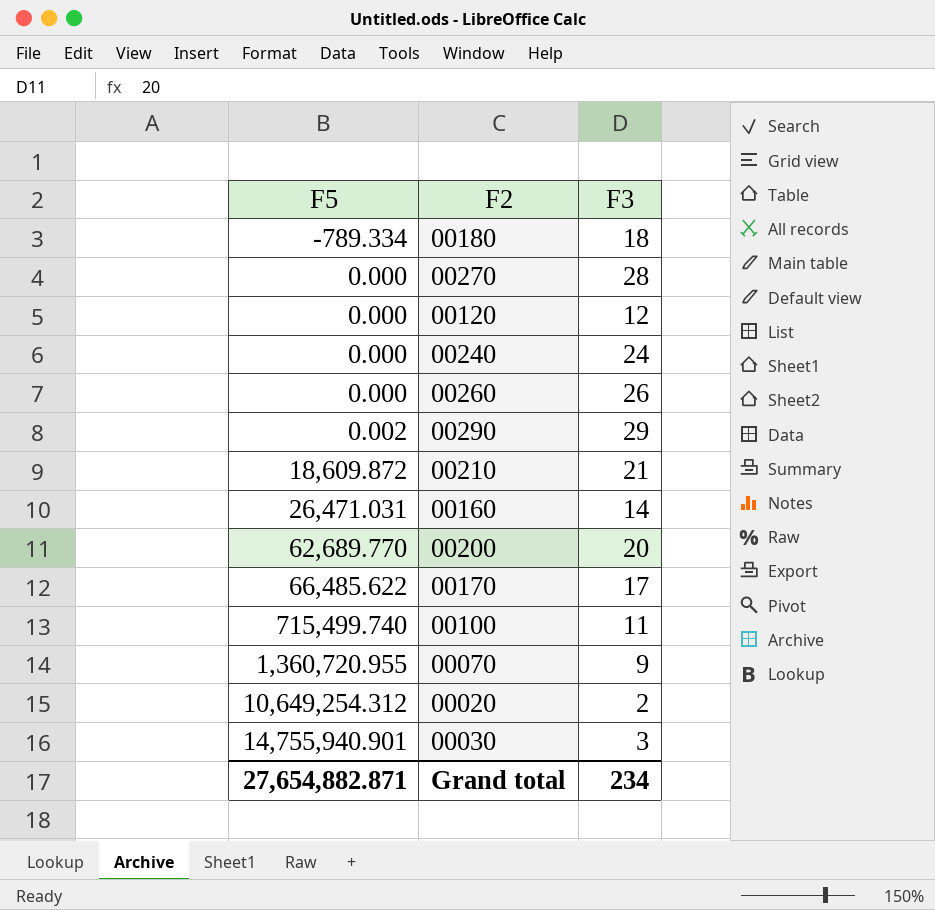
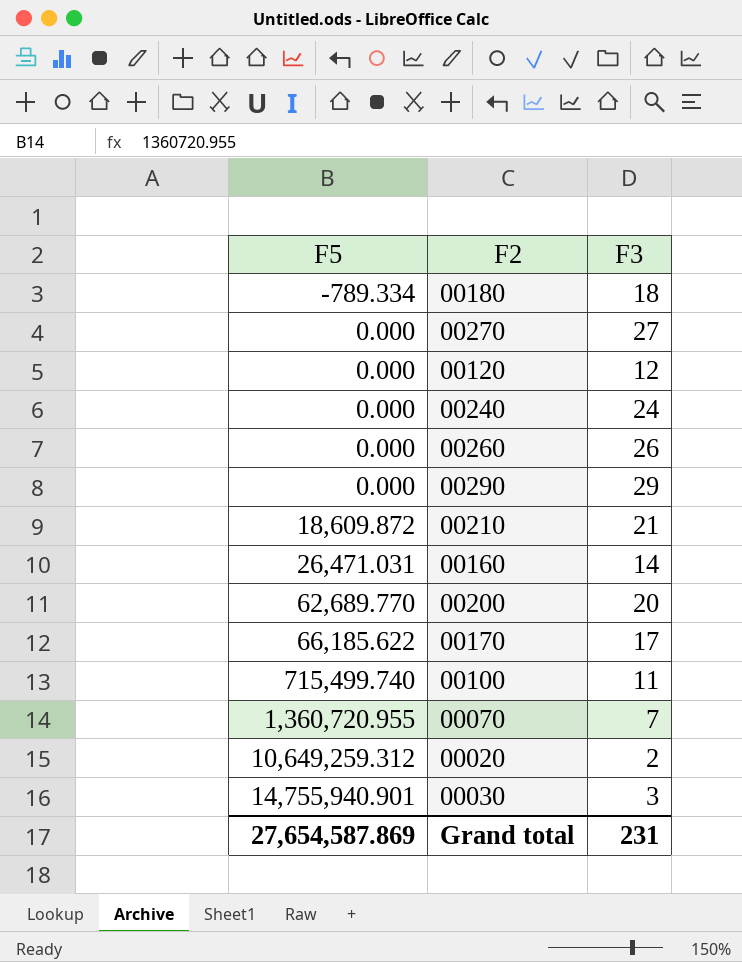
00270 | F3: 28 -> 27
00290 | F5: 0.002 -> 0.000
00170 | F5: 66,485.622 -> 66,185.622
00070 | F3: 9 -> 7
00020 | F5: 10,649,254.312 -> 10,649,259.312
Grand total | F5: 27,654,882.871 -> 27,654,587.869
Grand total | F3: 234 -> 231

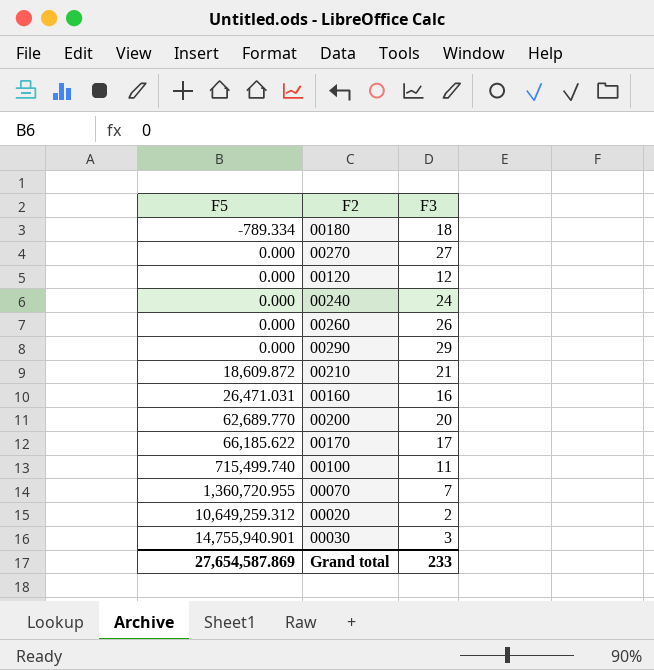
00160 | F3: 14 -> 16
Grand total | F3: 231 -> 233

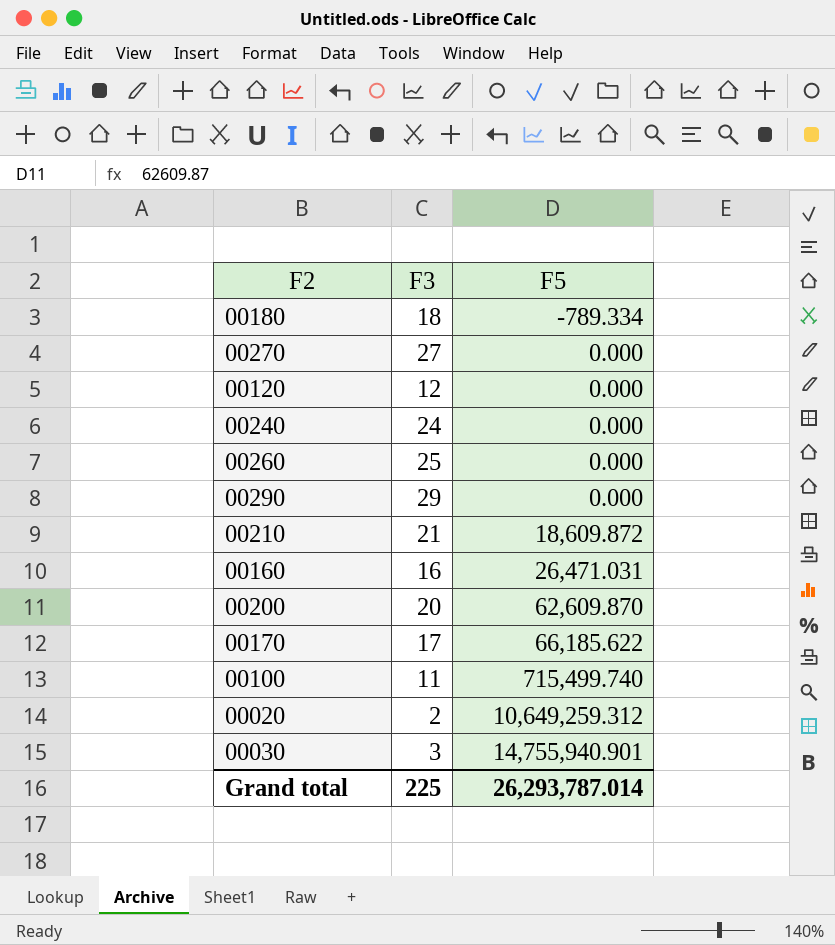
column F5 | position: 1 -> 3
row 00070: 1,360,720.955 | 7 -> none
00260 | F3: 26 -> 25
00200 | F5: 62,689.770 -> 62,609.870
Grand total | F3: 233 -> 225
Grand total | F5: 27,654,587.869 -> 26,293,787.014

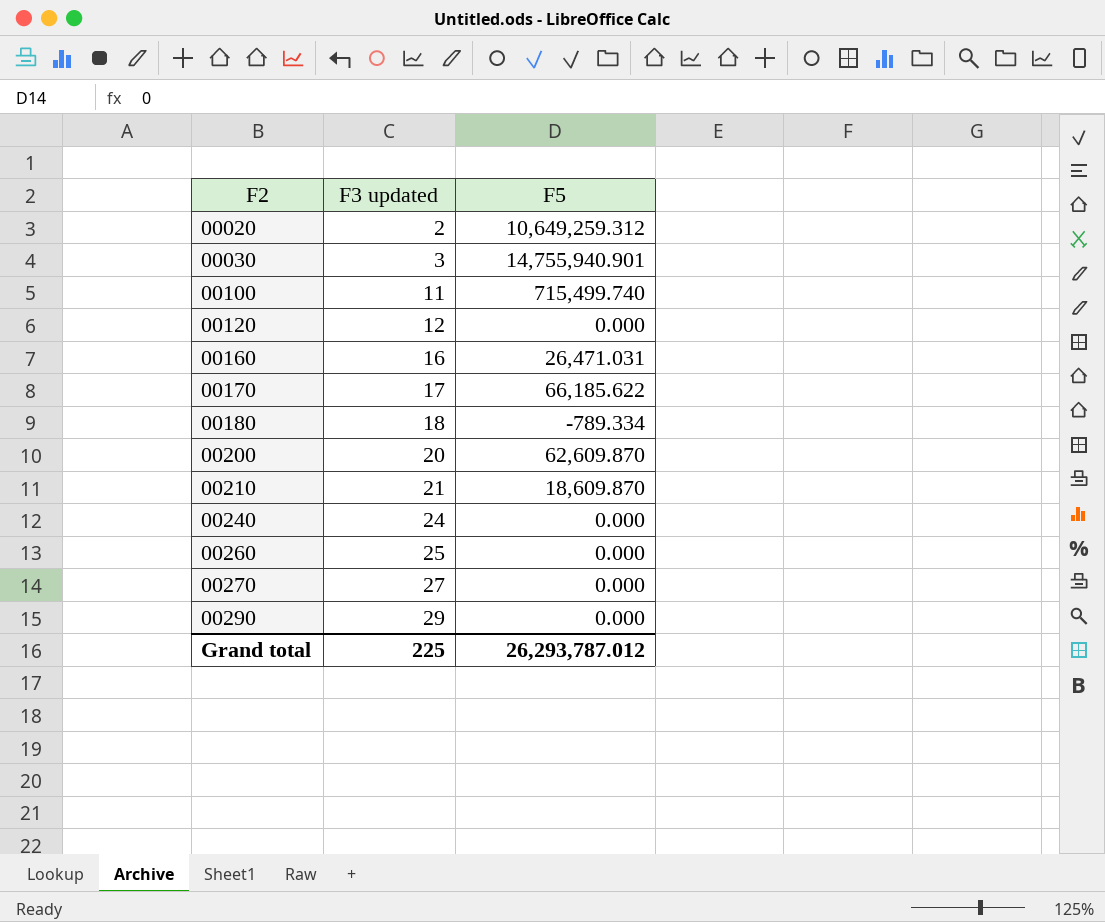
row order: F5 ascending -> F2 ascending
column name: F3 -> F3 updated
00210 | F5: 18,609.872 -> 18,609.870
Grand total | F5: 26,293,787.014 -> 26,293,787.012

